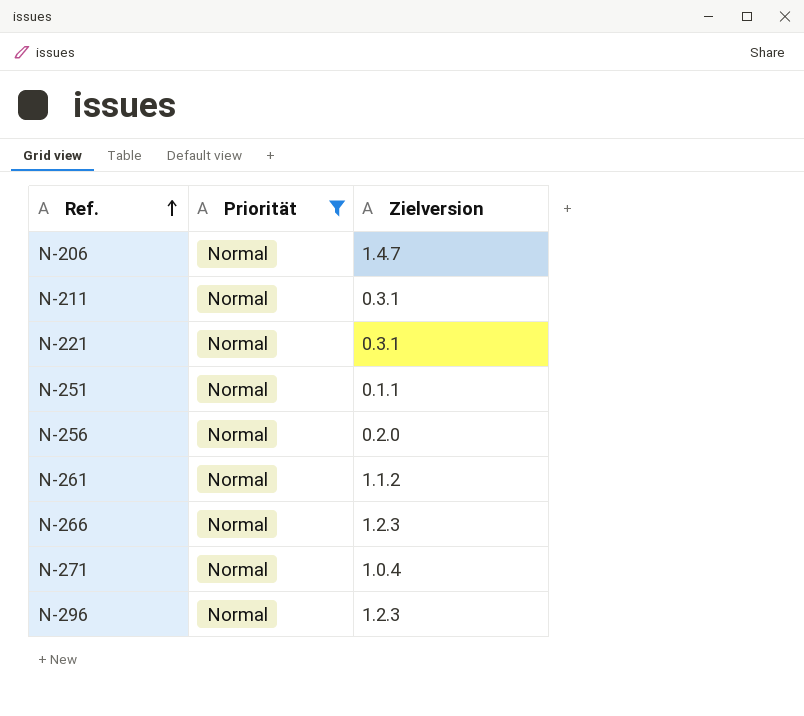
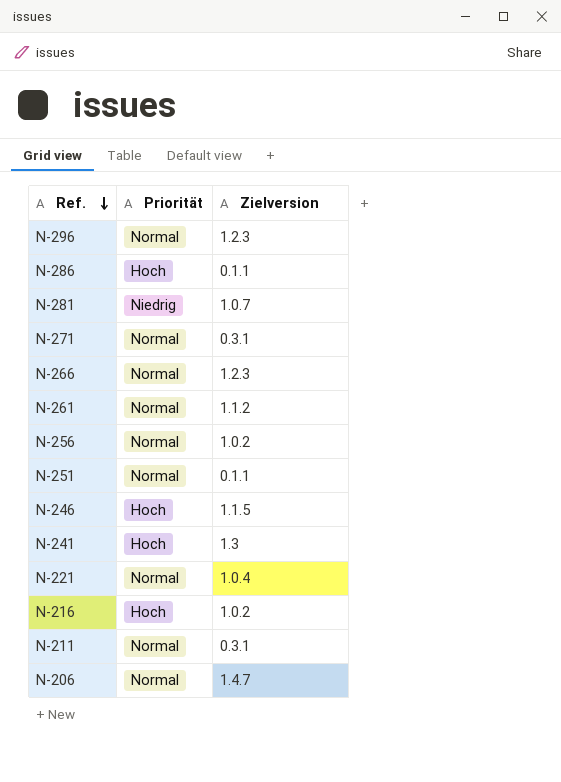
filter: Priorität = Normal -> none
row order: Ref. ascending -> Ref. descending
N-271 | Zielversion: 1.0.4 -> 0.3.1
N-256 | Zielversion: 0.2.0 -> 1.0.2
N-221 | Zielversion: 0.3.1 -> 1.0.4

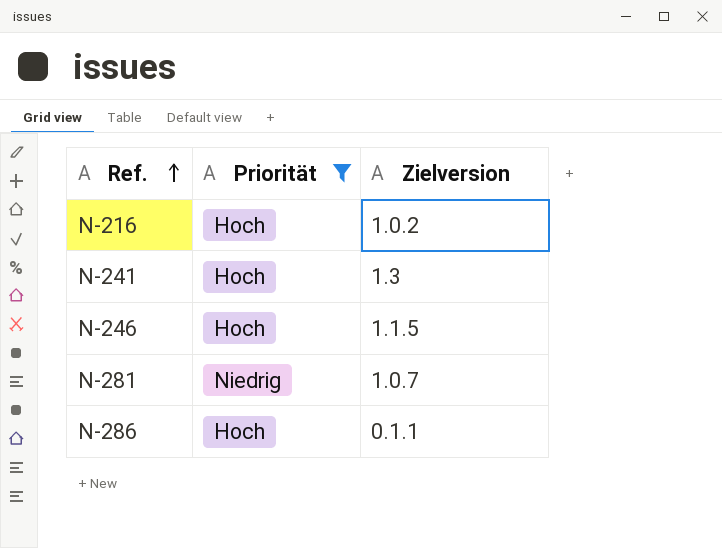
filter: none -> Priorität != Normal
row order: Ref. descending -> Ref. ascending

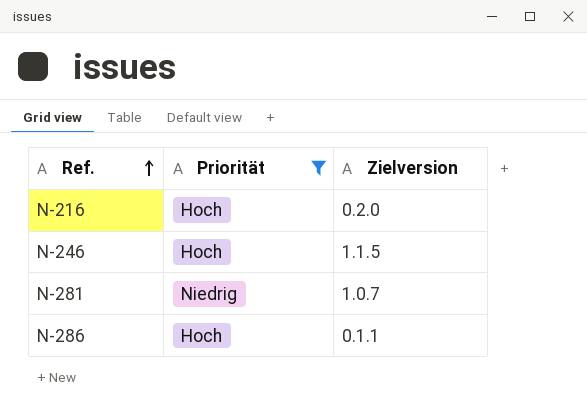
row N-241: Hoch | 1.3 -> none
N-216 | Zielversion: 1.0.2 -> 0.2.0

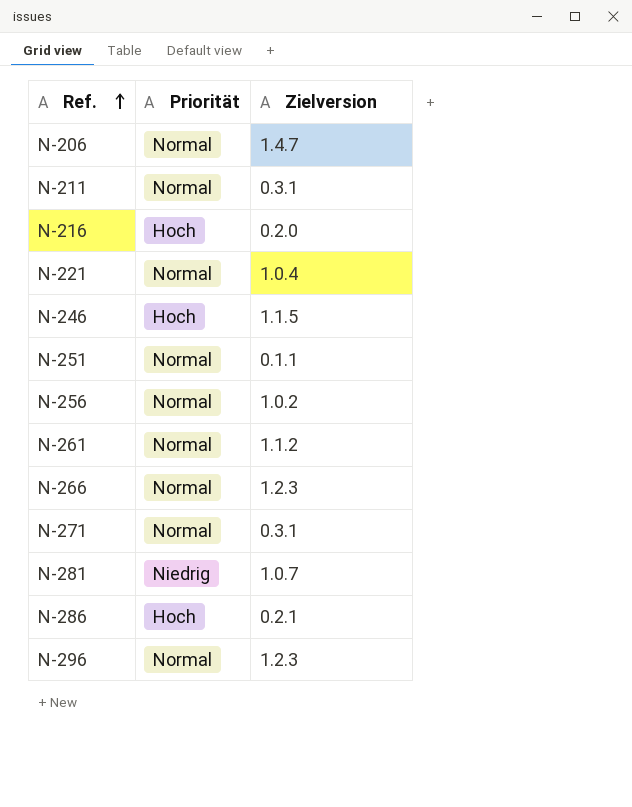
filter: Priorität != Normal -> none
N-286 | Zielversion: 0.1.1 -> 0.2.1

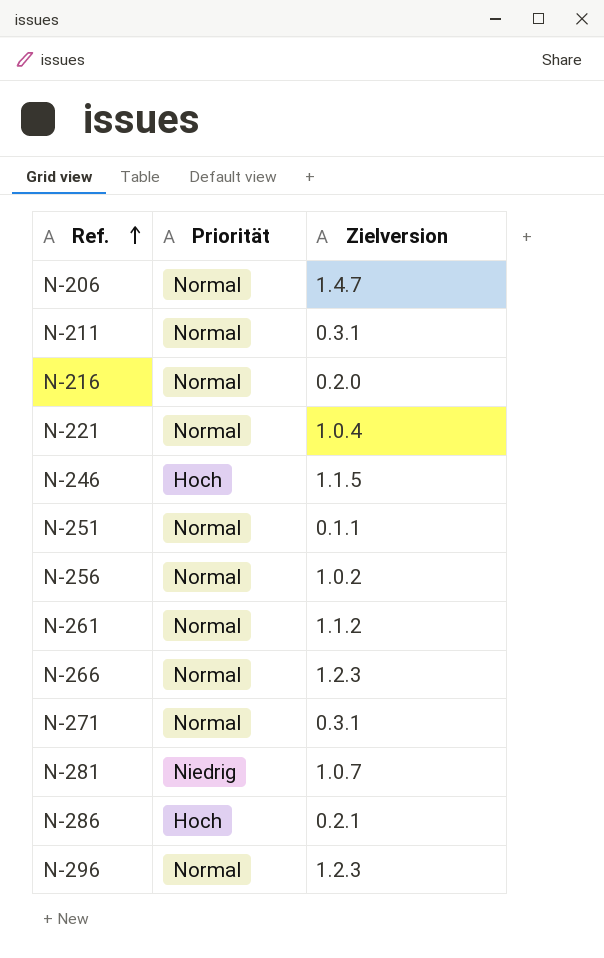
N-216 | Priorität: Hoch -> Normal

